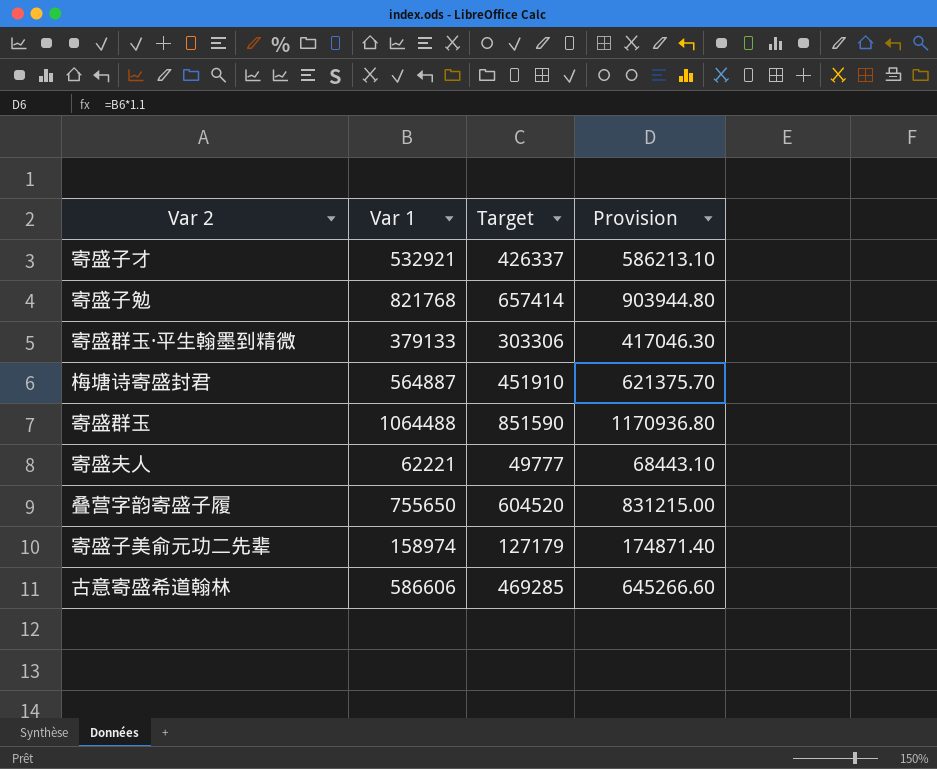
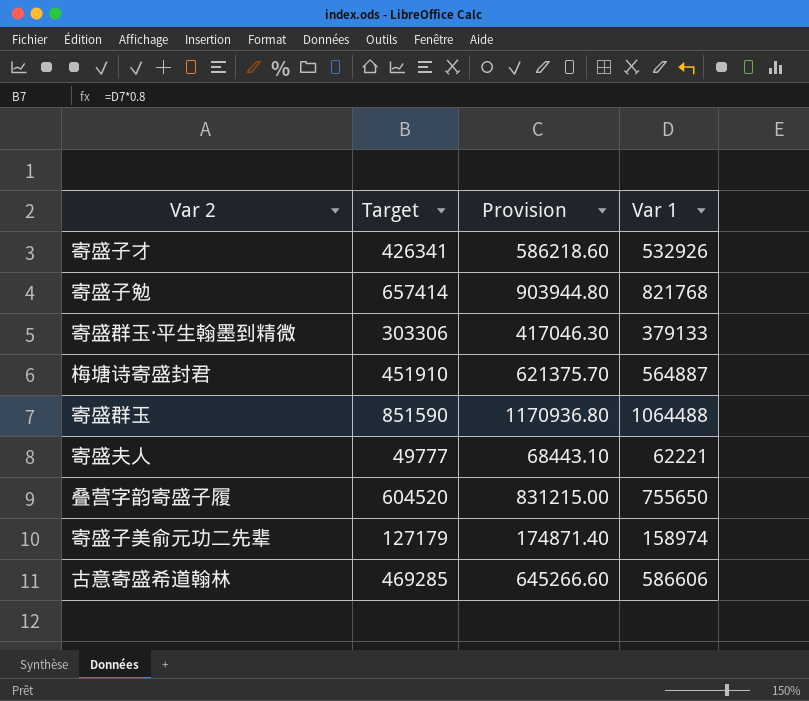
column Var 1 | position: 2 -> 4
寄盛子才 | Target: 426337 -> 426341
寄盛子才 | Provision: 586213.10 -> 586218.60
寄盛子才 | Var 1: 532921 -> 532926

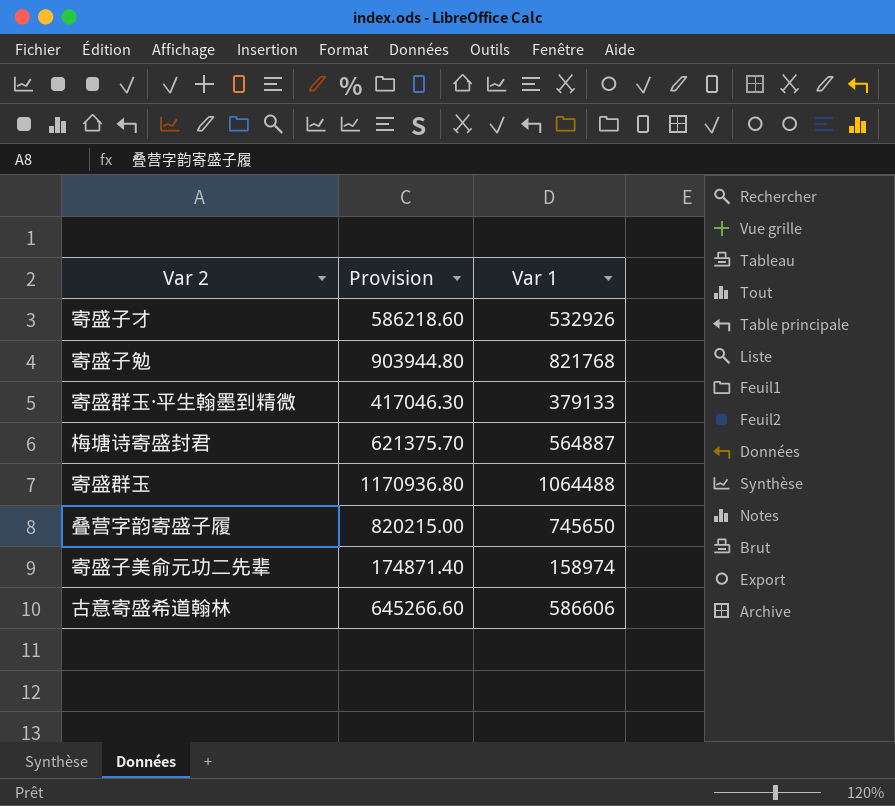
column Target | formula: [Var 1] * 0.8 -> none
row 寄盛夫人: 49777 | 68443.10 | 62221 -> none
叠营字韵寄盛子履 | Provision: 831215.00 -> 820215.00
叠营字韵寄盛子履 | Var 1: 755650 -> 745650

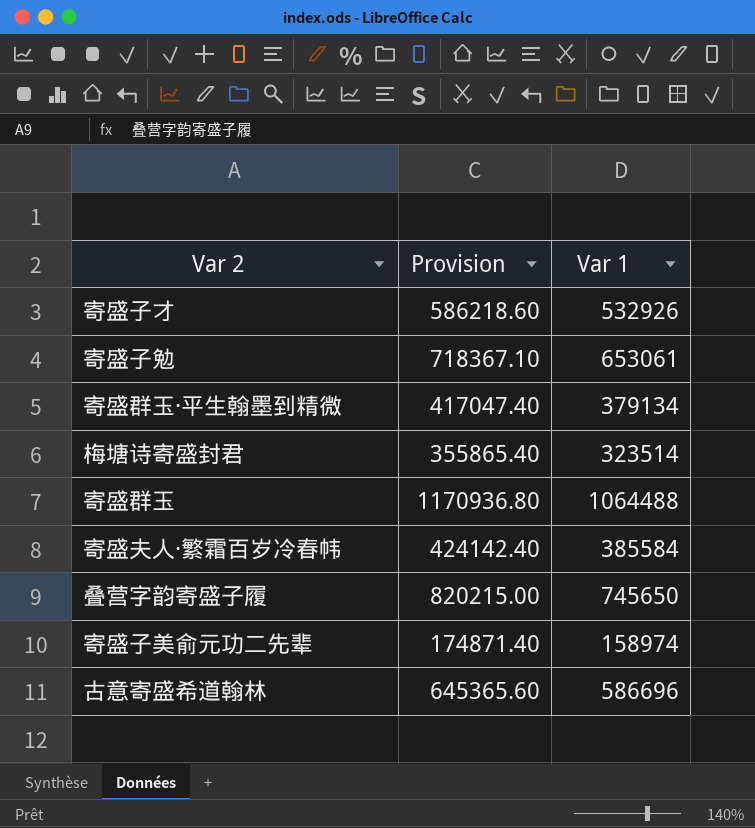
寄盛子勉 | Provision: 903944.80 -> 718367.10
寄盛子勉 | Var 1: 821768 -> 653061
寄盛群玉·平生翰墨到精微 | Provision: 417046.30 -> 417047.40
寄盛群玉·平生翰墨到精微 | Var 1: 379133 -> 379134
梅塘诗寄盛封君 | Provision: 621375.70 -> 355865.40
梅塘诗寄盛封君 | Var 1: 564887 -> 323514
row 寄盛夫人·繁霜百岁冷春帏: none -> 424142.40 | 385584
古意寄盛希道翰林 | Provision: 645266.60 -> 645365.60
古意寄盛希道翰林 | Var 1: 586606 -> 586696

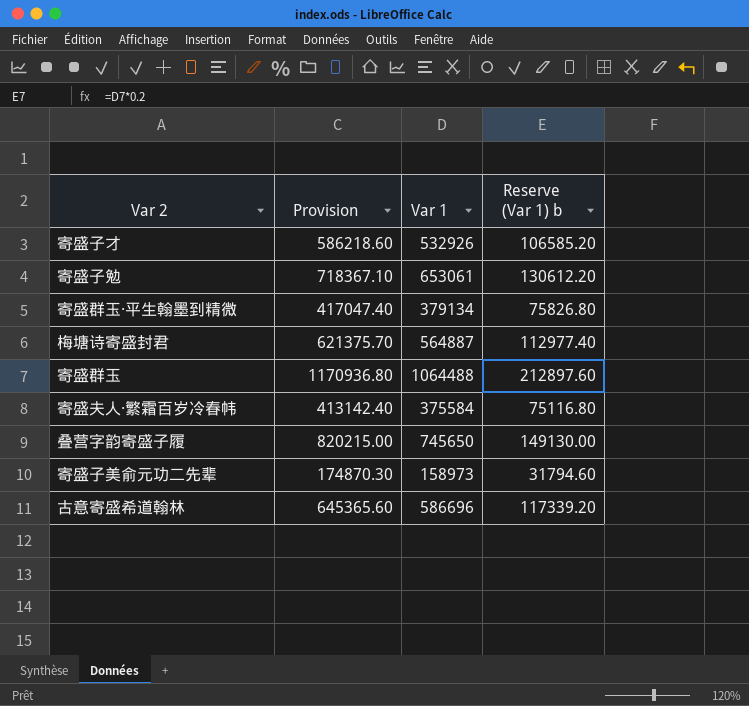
column Reserve (Var 1) b | formula: none -> [Var 1] * 0.2
梅塘诗寄盛封君 | Provision: 355865.40 -> 621375.70
梅塘诗寄盛封君 | Var 1: 323514 -> 564887
寄盛夫人·繁霜百岁冷春帏 | Provision: 424142.40 -> 413142.40
寄盛夫人·繁霜百岁冷春帏 | Var 1: 385584 -> 375584
寄盛子美俞元功二先辈 | Provision: 174871.40 -> 174870.30
寄盛子美俞元功二先辈 | Var 1: 158974 -> 158973

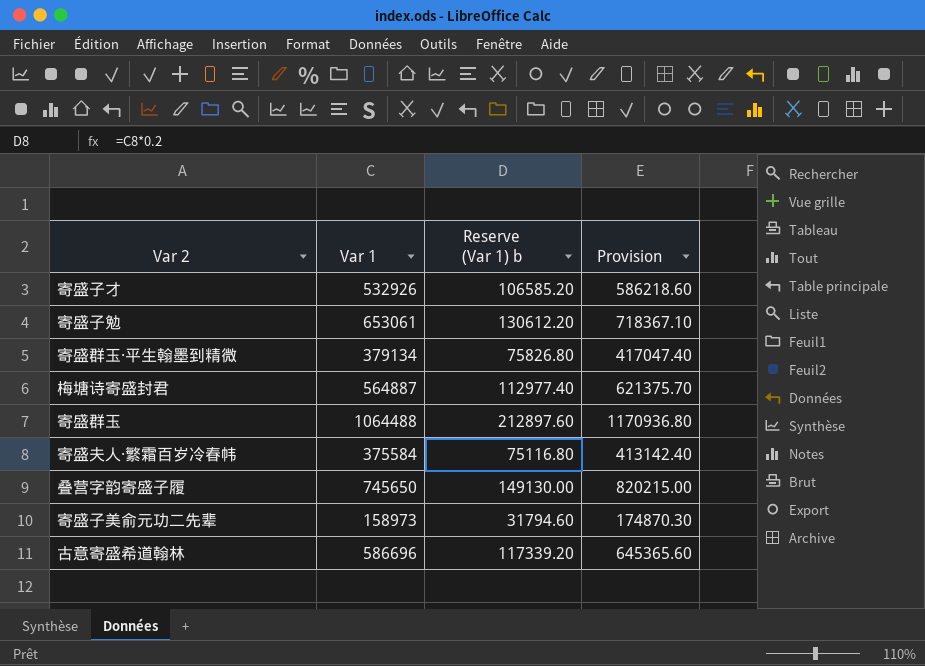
column Provision | position: 2 -> 4

